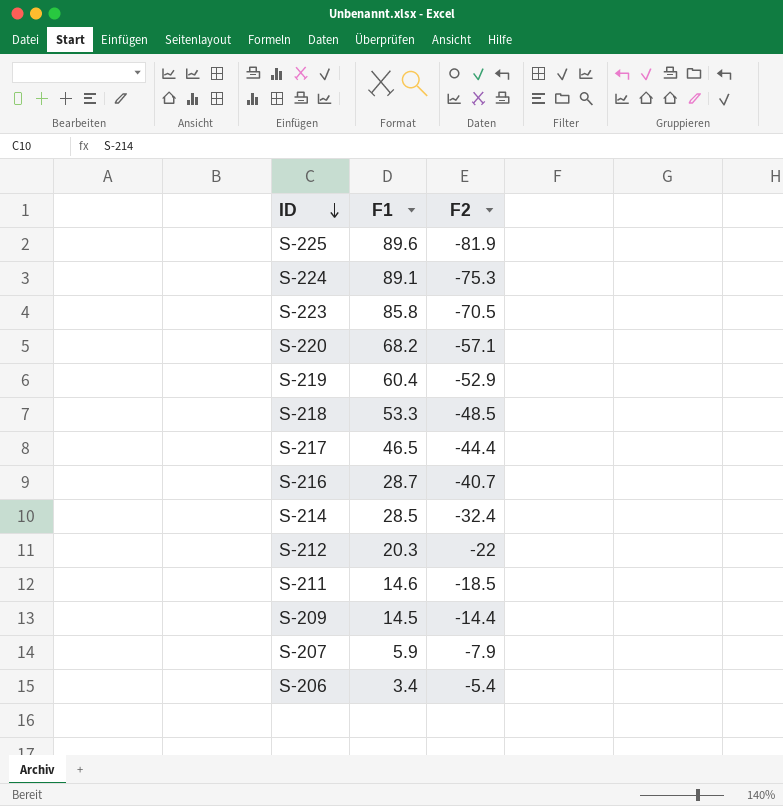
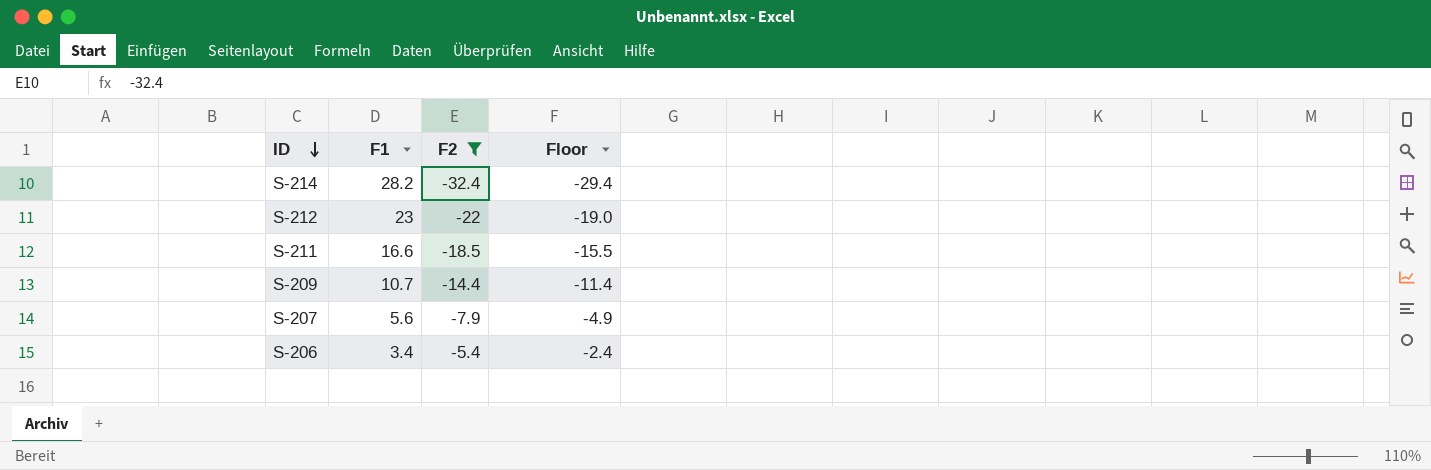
filter: none -> F2 >= -32.4
column Floor | formula: none -> [F2] + 3
S-214 | F1: 28.5 -> 28.2
S-212 | F1: 20.3 -> 23
S-211 | F1: 14.6 -> 16.6
S-209 | F1: 14.5 -> 10.7
S-207 | F1: 5.9 -> 5.6

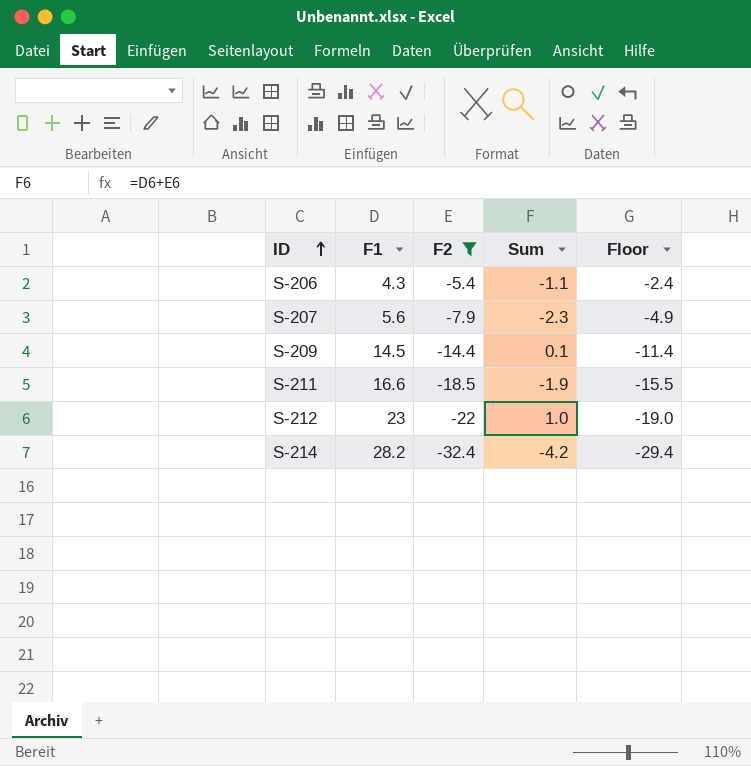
row order: ID descending -> ID ascending
column Sum | formula: none -> [F1] + [F2]
S-206 | F1: 3.4 -> 4.3
S-209 | F1: 10.7 -> 14.5

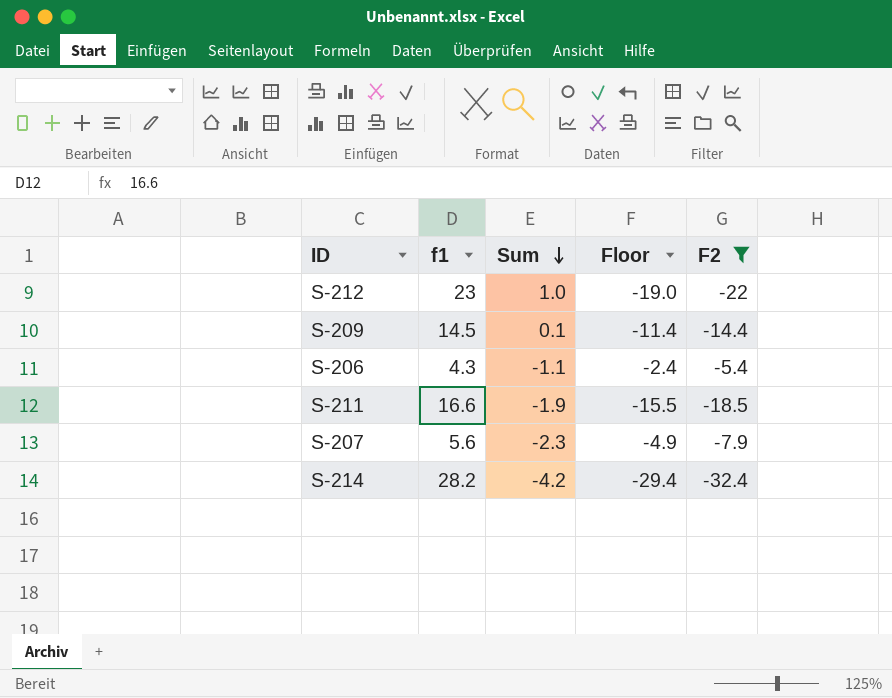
row order: ID ascending -> Sum descending
column name: F1 -> f1
column F2 | position: 3 -> 5

